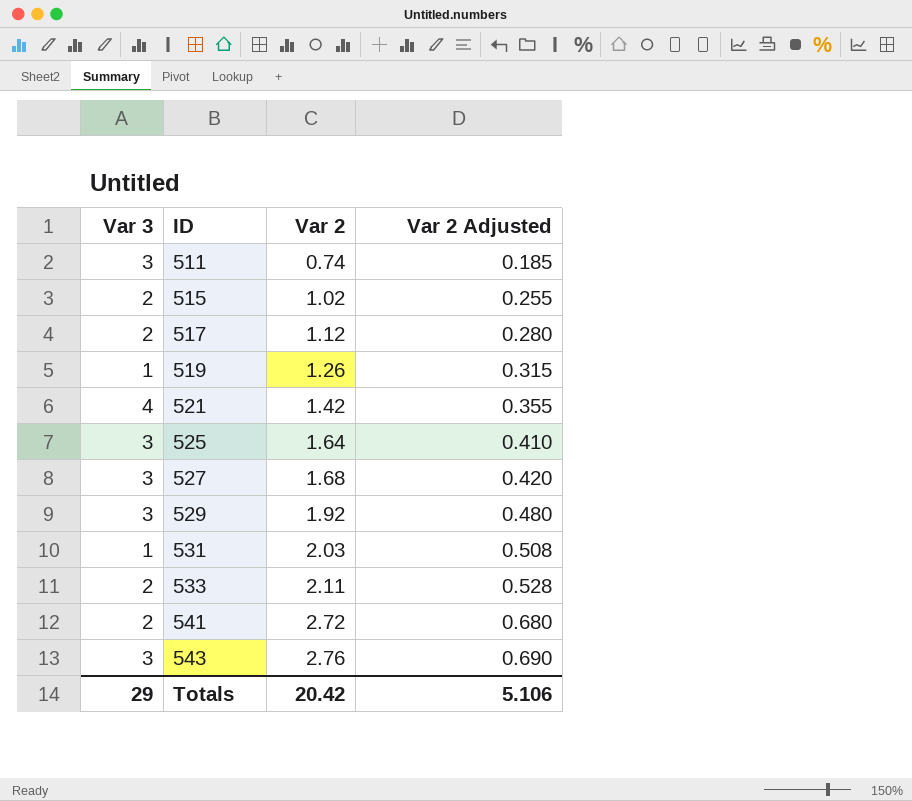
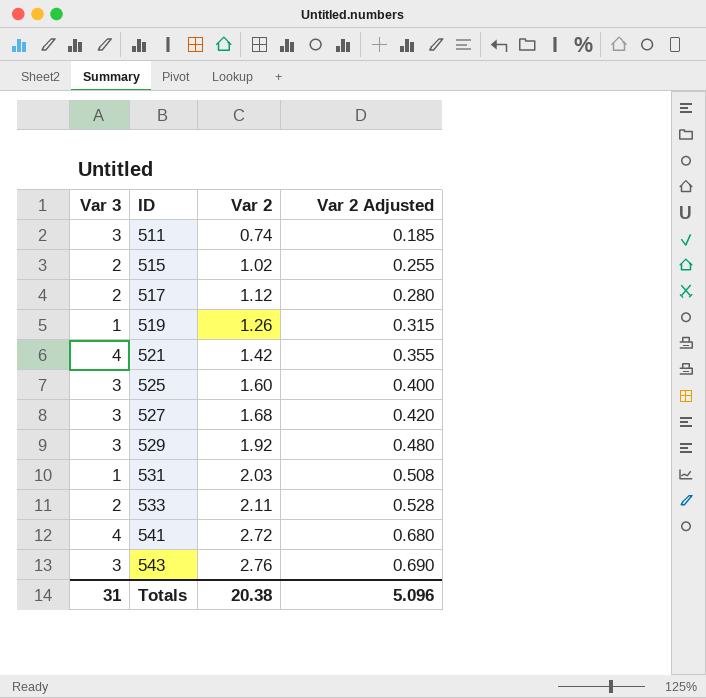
525 | Var 2: 1.64 -> 1.60
525 | Var 2 Adjusted: 0.410 -> 0.400
541 | Var 3: 2 -> 4
Totals | Var 3: 29 -> 31
Totals | Var 2: 20.42 -> 20.38
Totals | Var 2 Adjusted: 5.106 -> 5.096

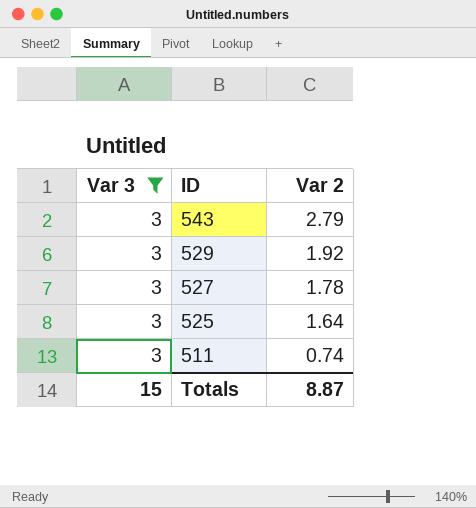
filter: none -> Var 3 = 3
row order: ID ascending -> ID descending
column Var 2 Adjusted | formula: [Var 2] * 0.25 -> none
543 | Var 2: 2.76 -> 2.79
527 | Var 2: 1.68 -> 1.78
525 | Var 2: 1.60 -> 1.64
Totals | Var 3: 31 -> 15
Totals | Var 2: 20.38 -> 8.87

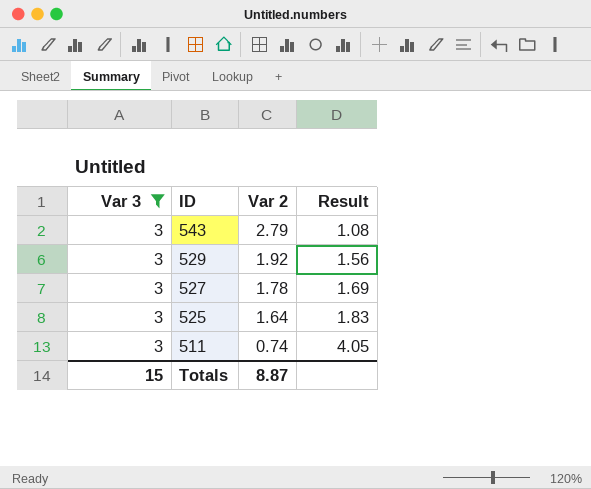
column Result | formula: none -> [Var 3] / [Var 2]

